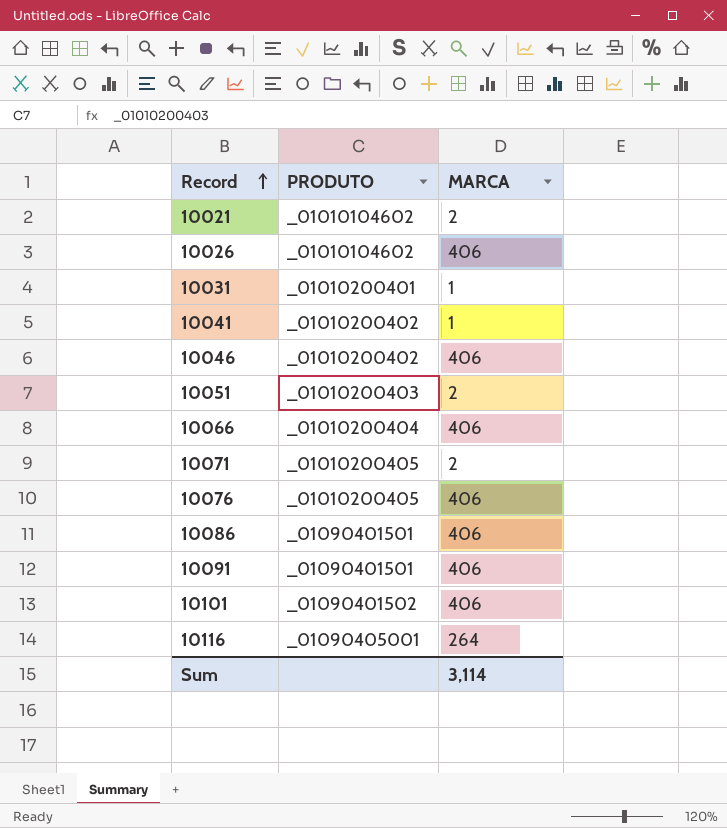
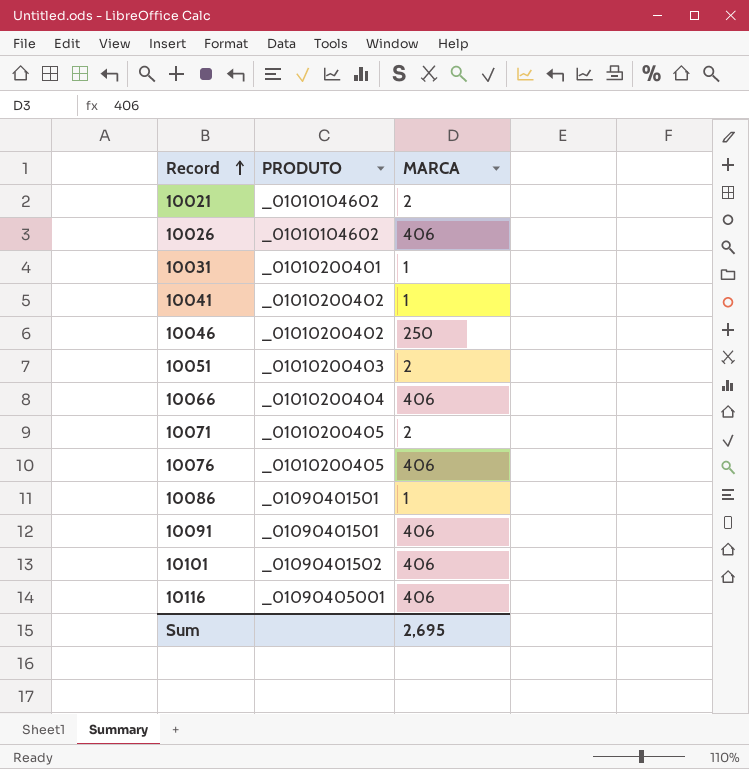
10046 | MARCA: 406 -> 250
10086 | MARCA: 406 -> 1
10116 | MARCA: 264 -> 406
Sum | MARCA: 3,114 -> 2,695

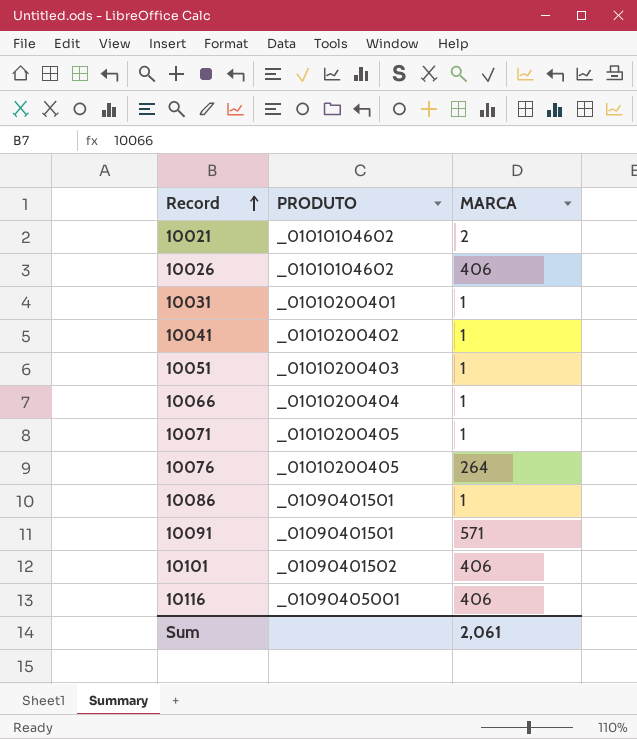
row 10046: _01010200402 | 250 -> none
10051 | MARCA: 2 -> 1
10066 | MARCA: 406 -> 1
10071 | MARCA: 2 -> 1
10076 | MARCA: 406 -> 264
10091 | MARCA: 406 -> 571
Sum | MARCA: 2,695 -> 2,061

